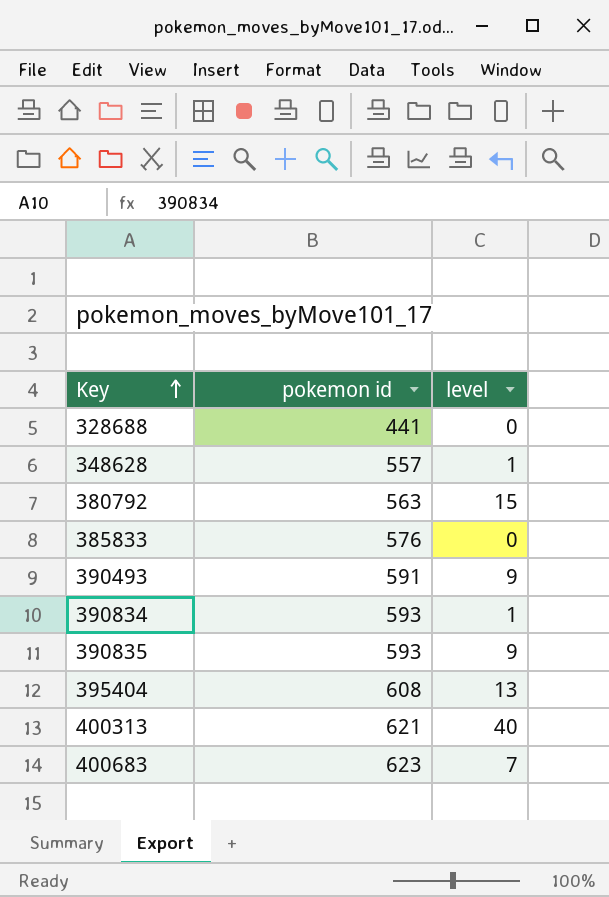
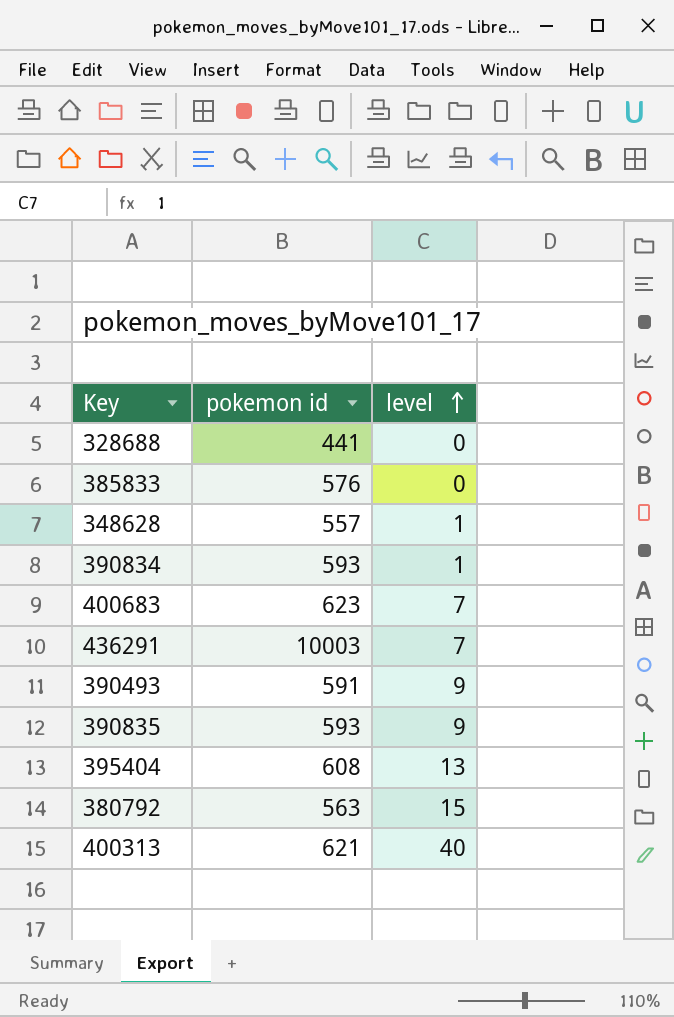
row order: Key ascending -> level ascending
row 436291: none -> 10003 | 7

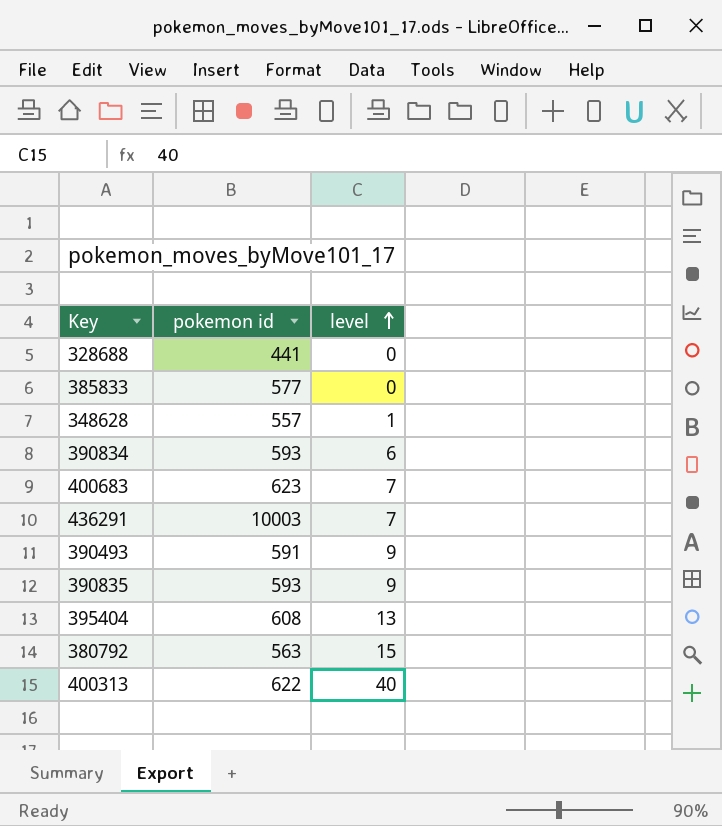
385833 | pokemon id: 576 -> 577
390834 | level: 1 -> 6
400313 | pokemon id: 621 -> 622

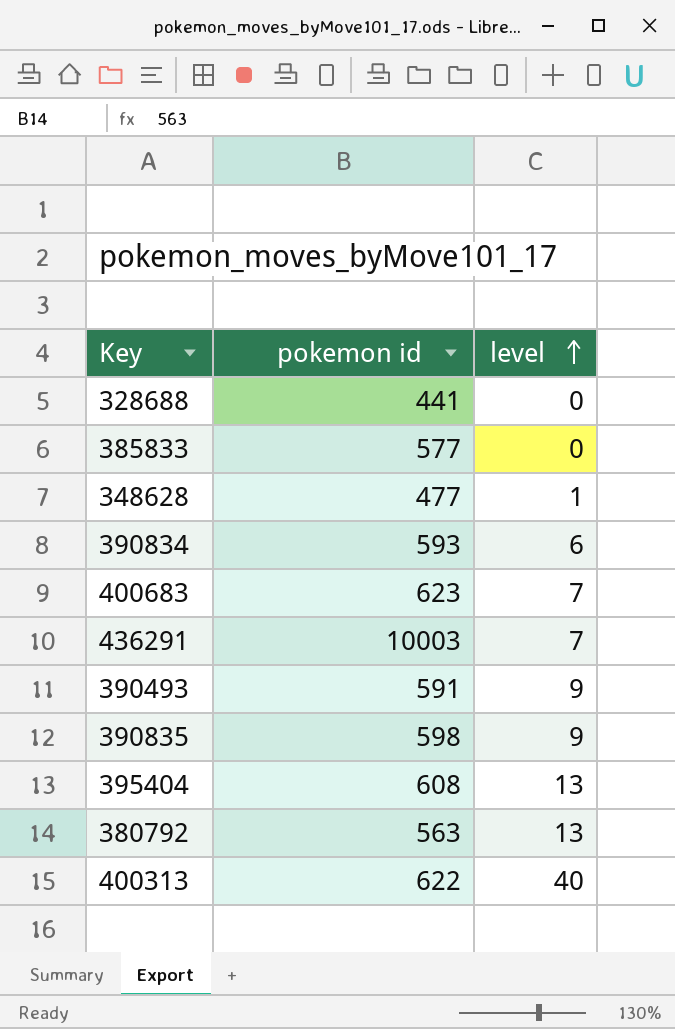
348628 | pokemon id: 557 -> 477
390835 | pokemon id: 593 -> 598
380792 | level: 15 -> 13

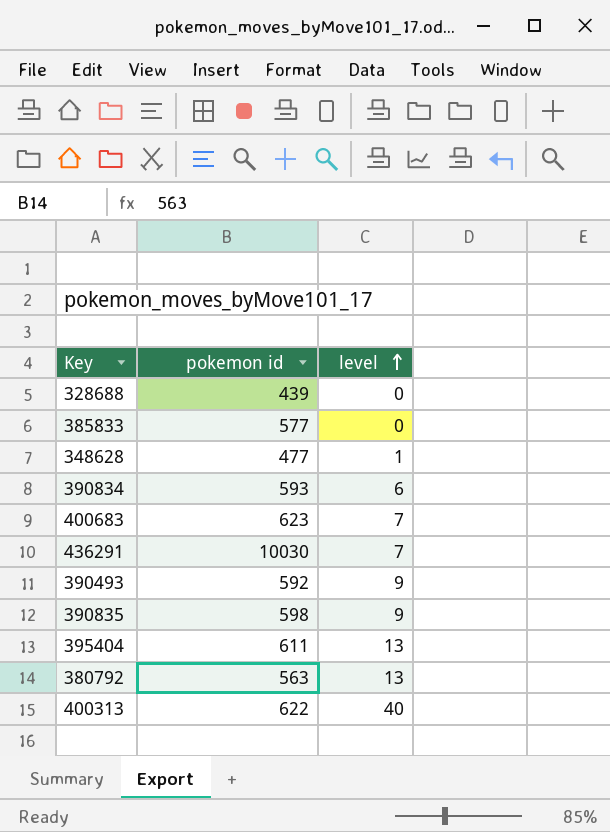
328688 | pokemon id: 441 -> 439
436291 | pokemon id: 10003 -> 10030
390493 | pokemon id: 591 -> 592
395404 | pokemon id: 608 -> 611

